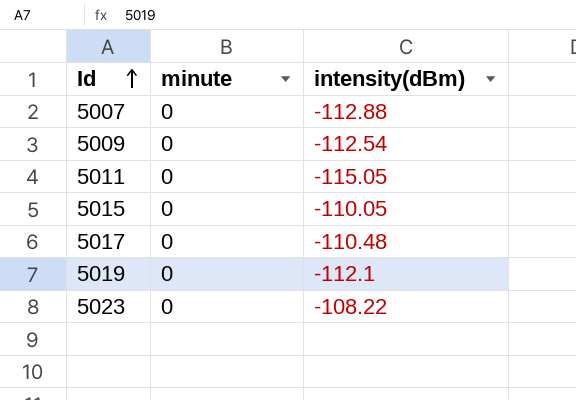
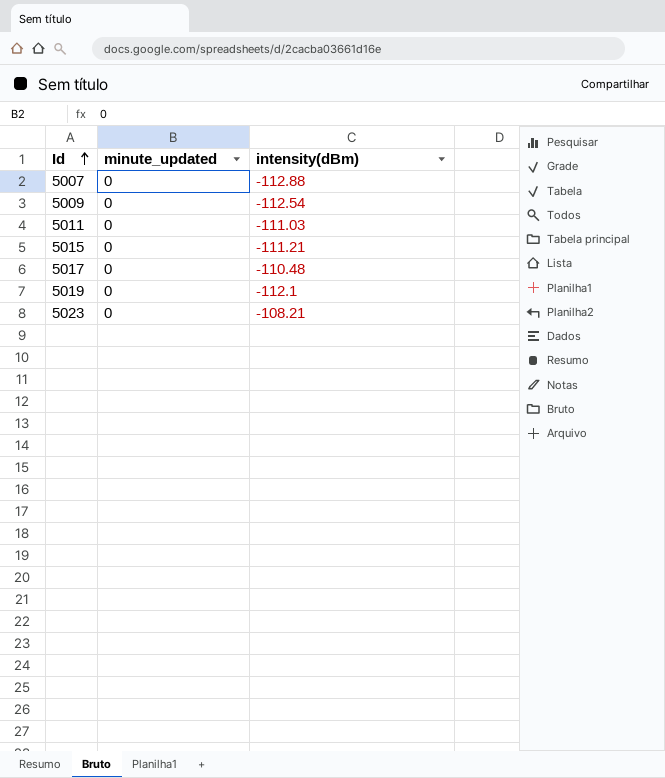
column name: minute -> minute_updated
5011 | intensity(dBm): -115.05 -> -111.03
5015 | intensity(dBm): -110.05 -> -111.21
5023 | intensity(dBm): -108.22 -> -108.21

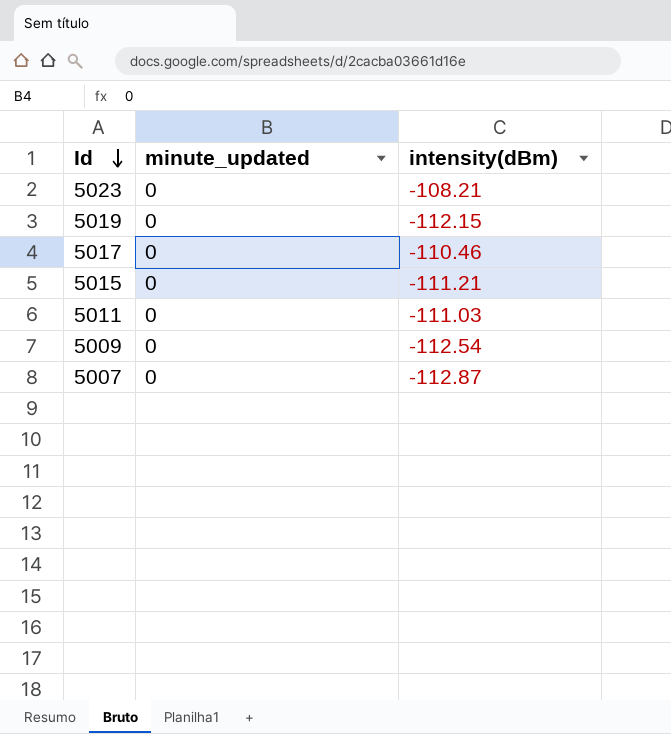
row order: Id ascending -> Id descending
5019 | intensity(dBm): -112.1 -> -112.15
5017 | intensity(dBm): -110.48 -> -110.46
5007 | intensity(dBm): -112.88 -> -112.87

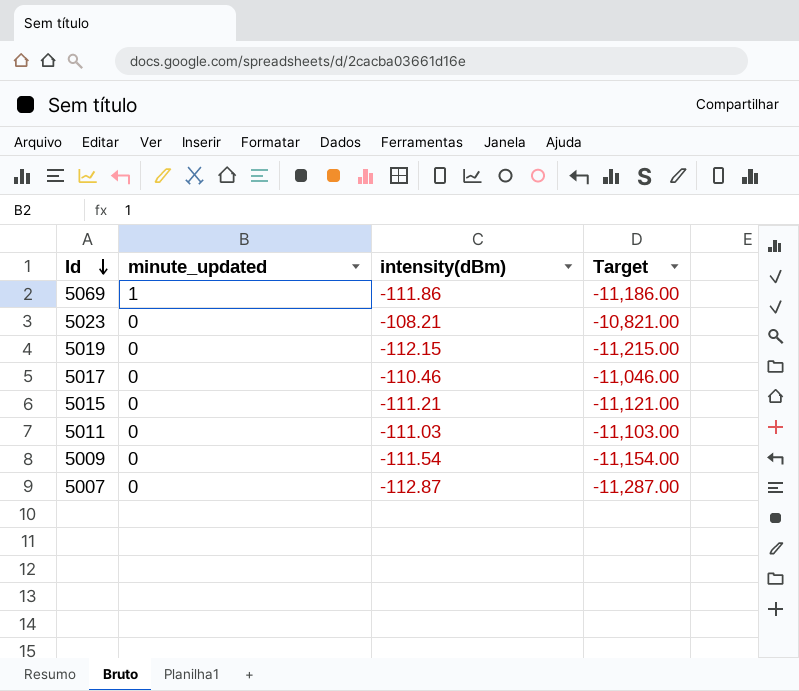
column Target | formula: none -> [intensity(dBm)] * 100
row 5069: none -> 1 | -111.86 | -11,186.00
5009 | intensity(dBm): -112.54 -> -111.54

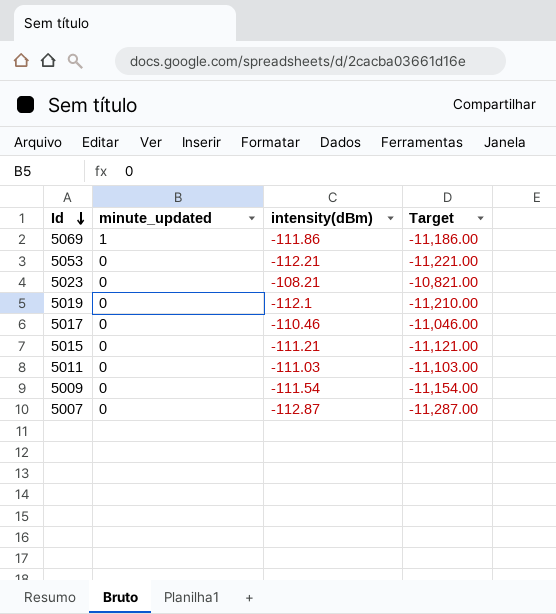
row 5053: none -> 0 | -112.21 | -11,221.00
5019 | intensity(dBm): -112.15 -> -112.1
5019 | Target: -11,215.00 -> -11,210.00

